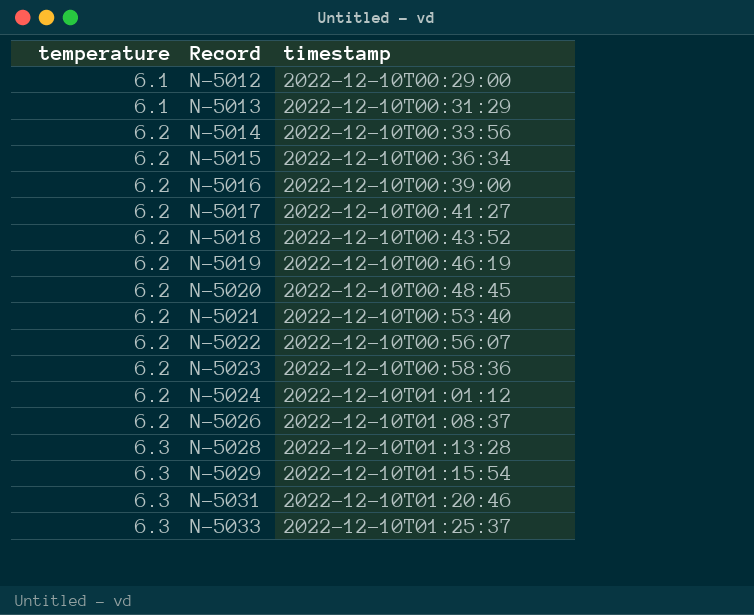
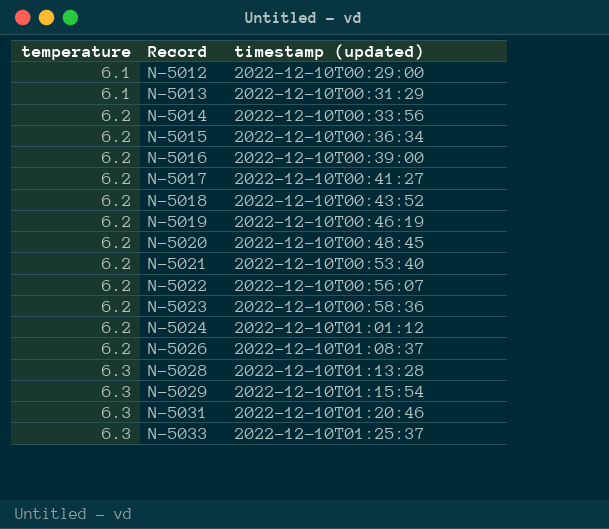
column name: timestamp -> timestamp (updated)

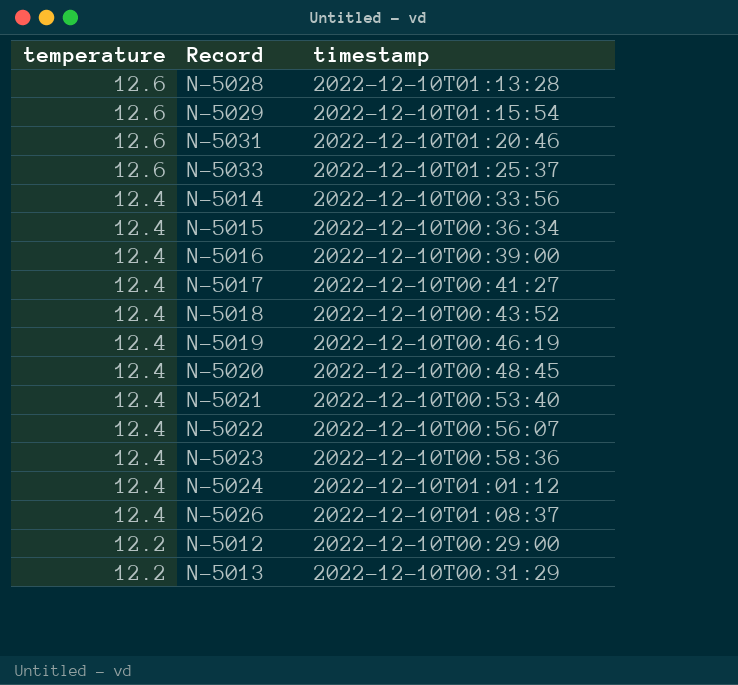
row order: temperature ascending -> temperature descending
column name: timestamp (updated) -> timestamp
N-5028 | temperature: 6.3 -> 12.6
N-5029 | temperature: 6.3 -> 12.6
N-5031 | temperature: 6.3 -> 12.6
N-5033 | temperature: 6.3 -> 12.6
N-5014 | temperature: 6.2 -> 12.4
N-5015 | temperature: 6.2 -> 12.4
N-5016 | temperature: 6.2 -> 12.4
N-5017 | temperature: 6.2 -> 12.4
N-5018 | temperature: 6.2 -> 12.4
N-5019 | temperature: 6.2 -> 12.4
N-5020 | temperature: 6.2 -> 12.4
N-5021 | temperature: 6.2 -> 12.4
N-5022 | temperature: 6.2 -> 12.4
N-5023 | temperature: 6.2 -> 12.4
N-5024 | temperature: 6.2 -> 12.4
N-5026 | temperature: 6.2 -> 12.4
N-5012 | temperature: 6.1 -> 12.2
N-5013 | temperature: 6.1 -> 12.2

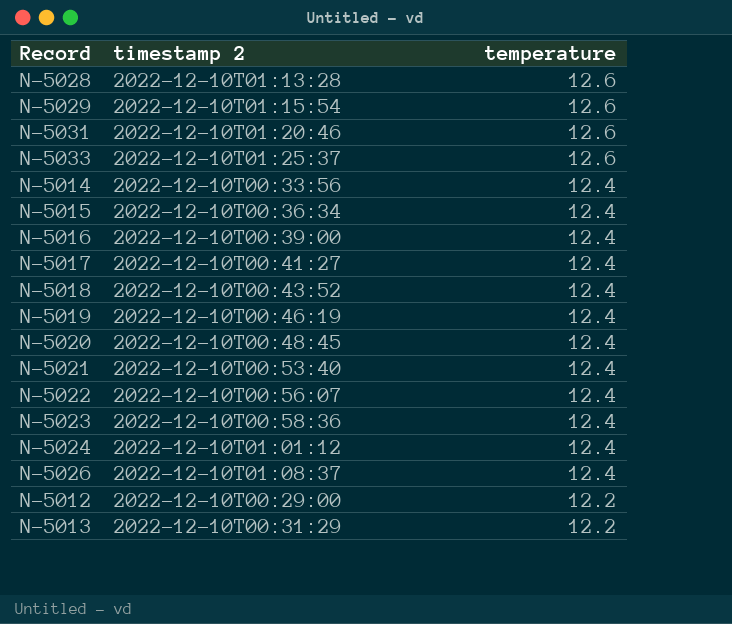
column name: timestamp -> timestamp 2
column temperature | position: 1 -> 3

